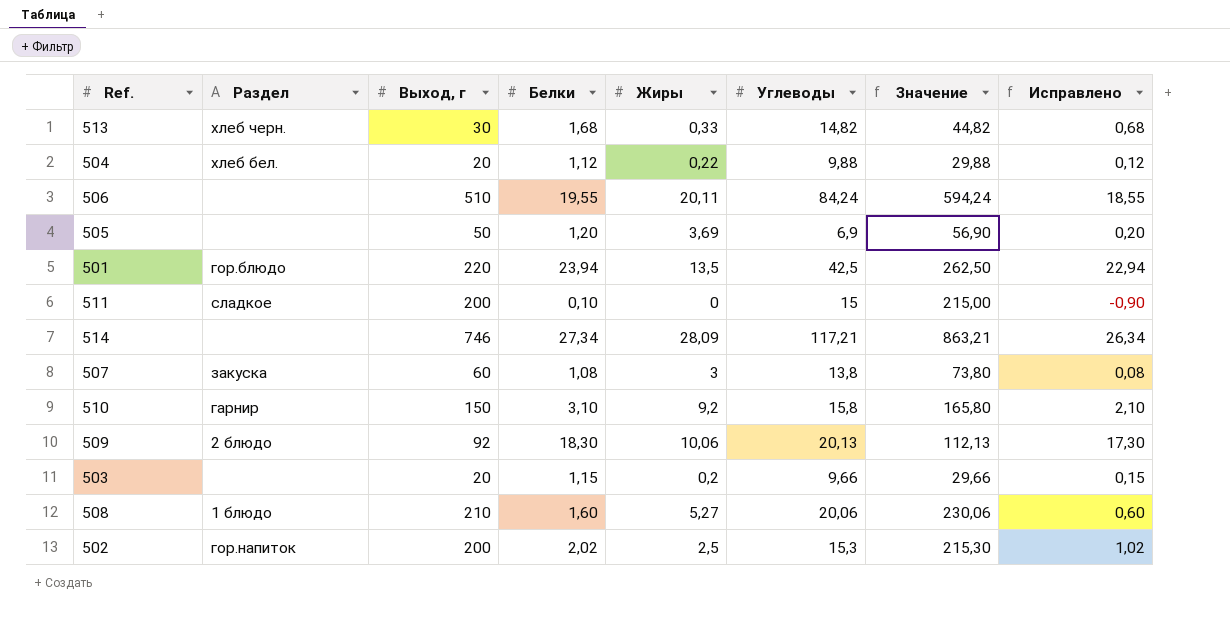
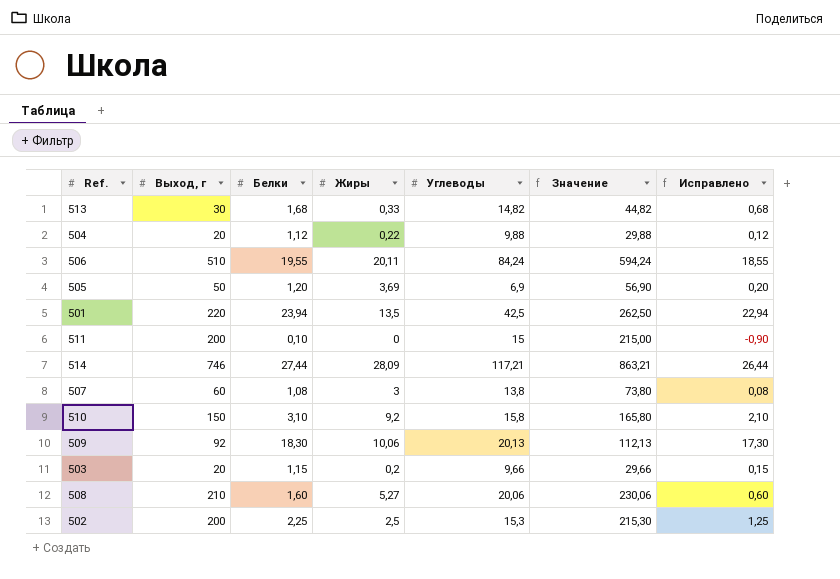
column Раздел | position: 2 -> none
514 | Белки: 27,34 -> 27,44
514 | Исправлено: 26,34 -> 26,44
502 | Белки: 2,02 -> 2,25
502 | Исправлено: 1,02 -> 1,25

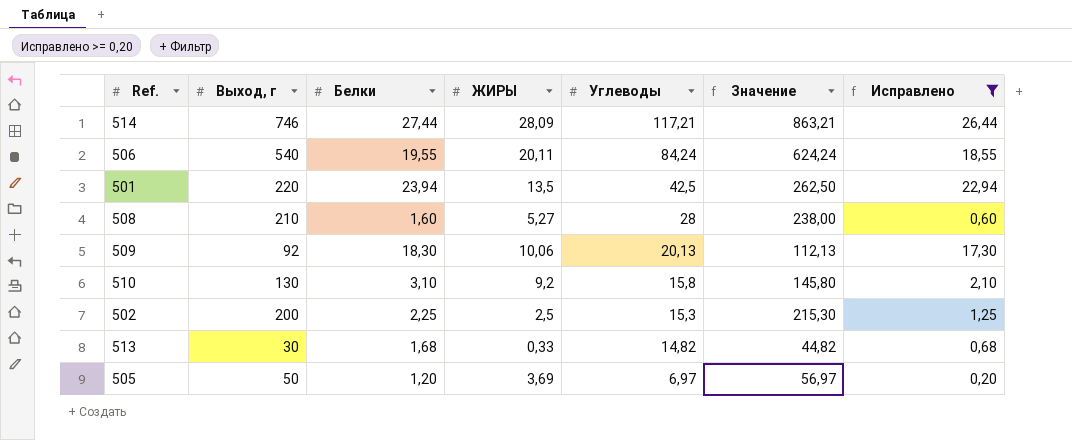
filter: none -> Исправлено >= 0,20
row order: none -> Углеводы descending
column name: Жиры -> ЖИРЫ
506 | Выход, г: 510 -> 540
506 | Значение: 594,24 -> 624,24
508 | Углеводы: 20,06 -> 28
508 | Значение: 230,06 -> 238,00
510 | Выход, г: 150 -> 130
510 | Значение: 165,80 -> 145,80
505 | Углеводы: 6,9 -> 6,97
505 | Значение: 56,90 -> 56,97

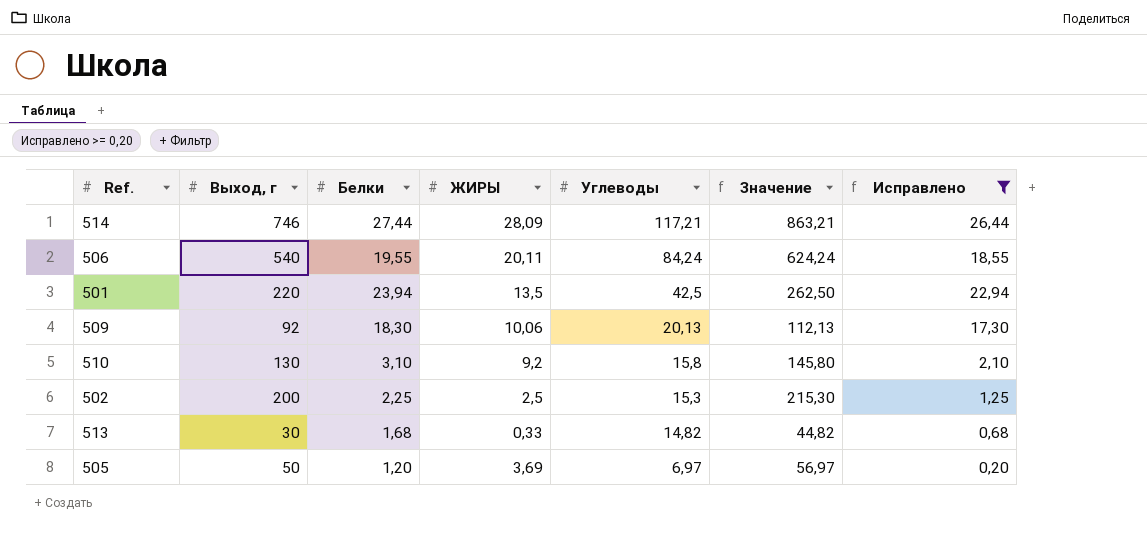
row 508: 210 | 1,60 | 5,27 | 28 | 238,00 | 0,60 -> none

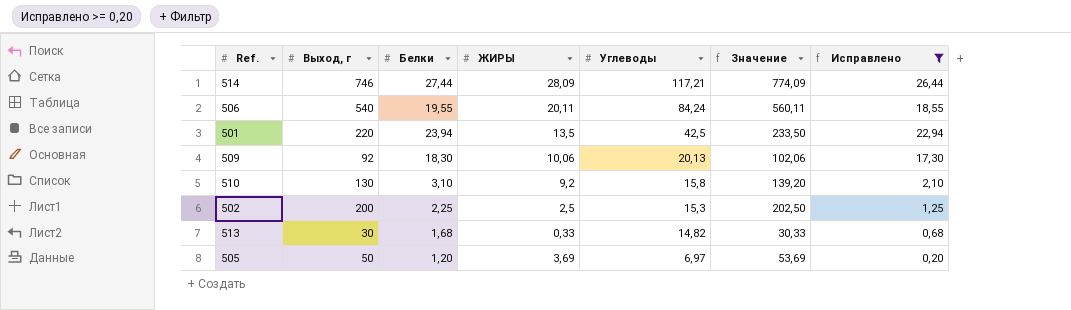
column Значение | formula: [Выход, г] + [Углеводы] -> [Выход, г] + [ЖИРЫ]

